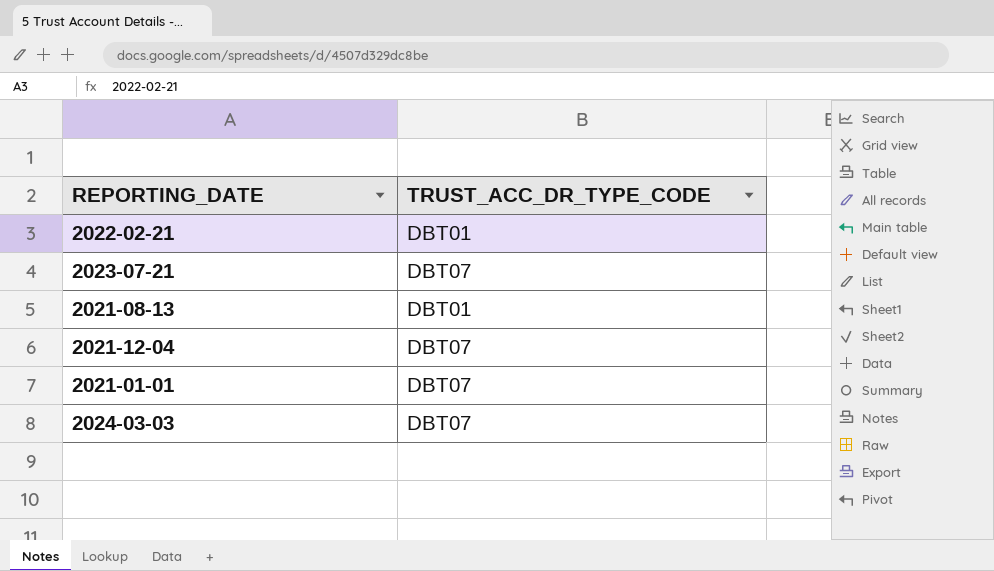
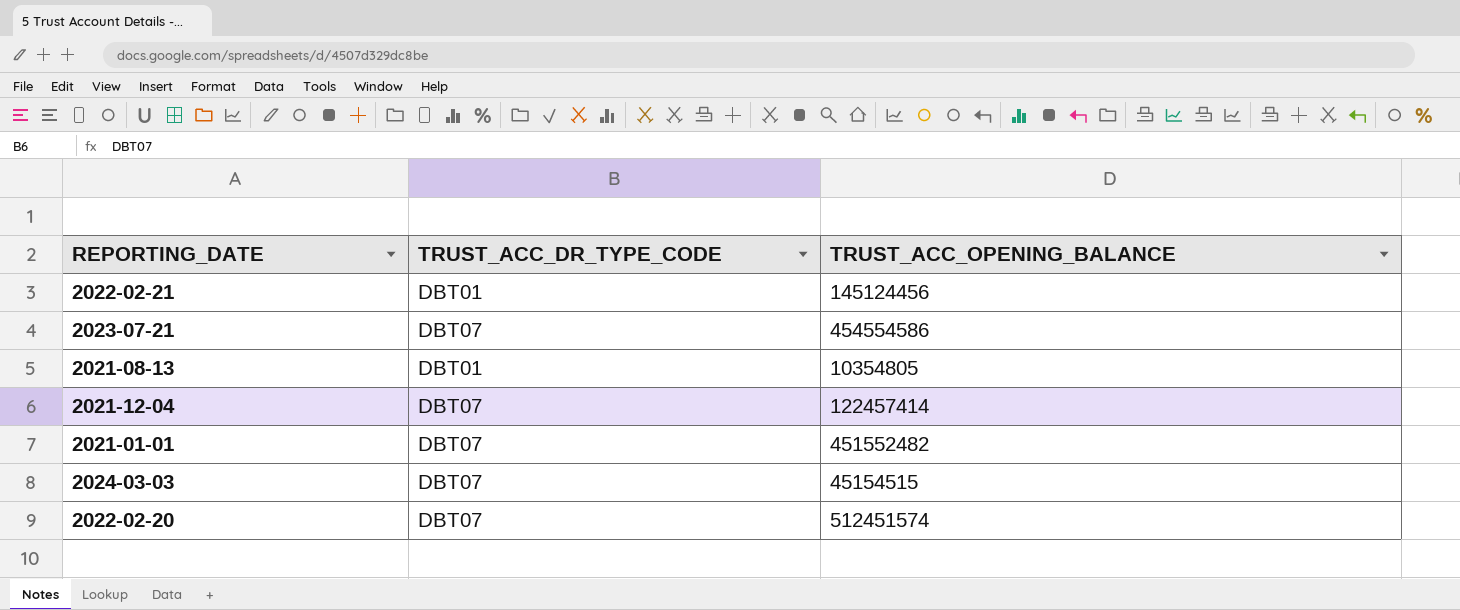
column TRUST_ACC_OPENING_BALANCE | position: none -> 3
row 2022-02-20: none -> DBT07 | 512451574

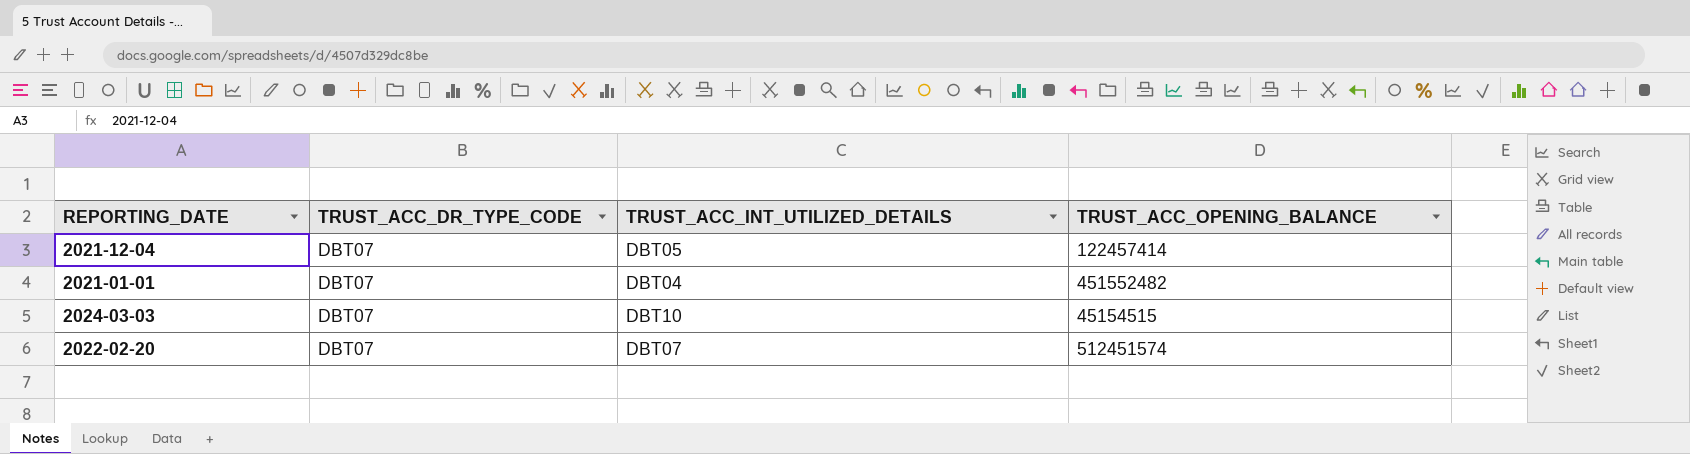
column TRUST_ACC_INT_UTILIZED_DETAILS | position: none -> 3
row 2022-02-21: DBT01 | 145124456 -> none
row 2023-07-21: DBT07 | 454554586 -> none
row 2021-08-13: DBT01 | 10354805 -> none

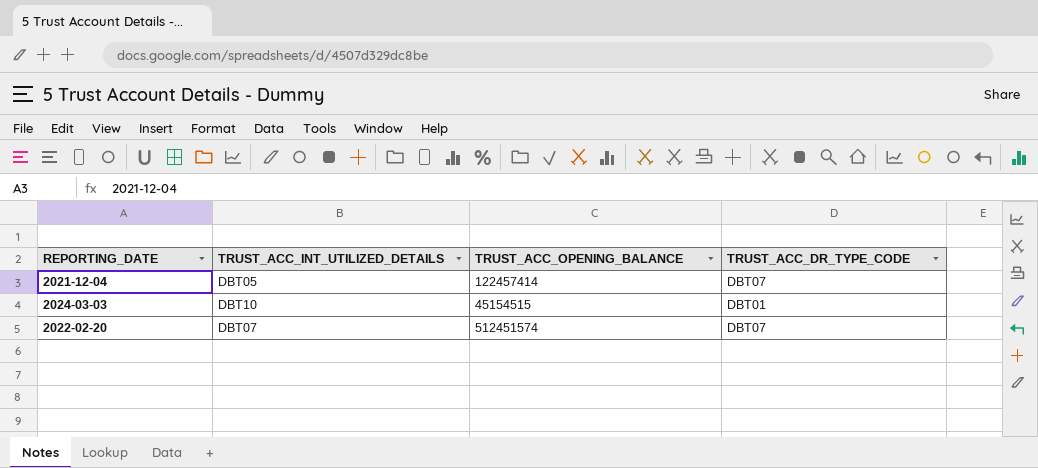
column TRUST_ACC_DR_TYPE_CODE | position: 2 -> 4
row 2021-01-01: DBT07 | DBT04 | 451552482 -> none
2024-03-03 | TRUST_ACC_DR_TYPE_CODE: DBT07 -> DBT01

